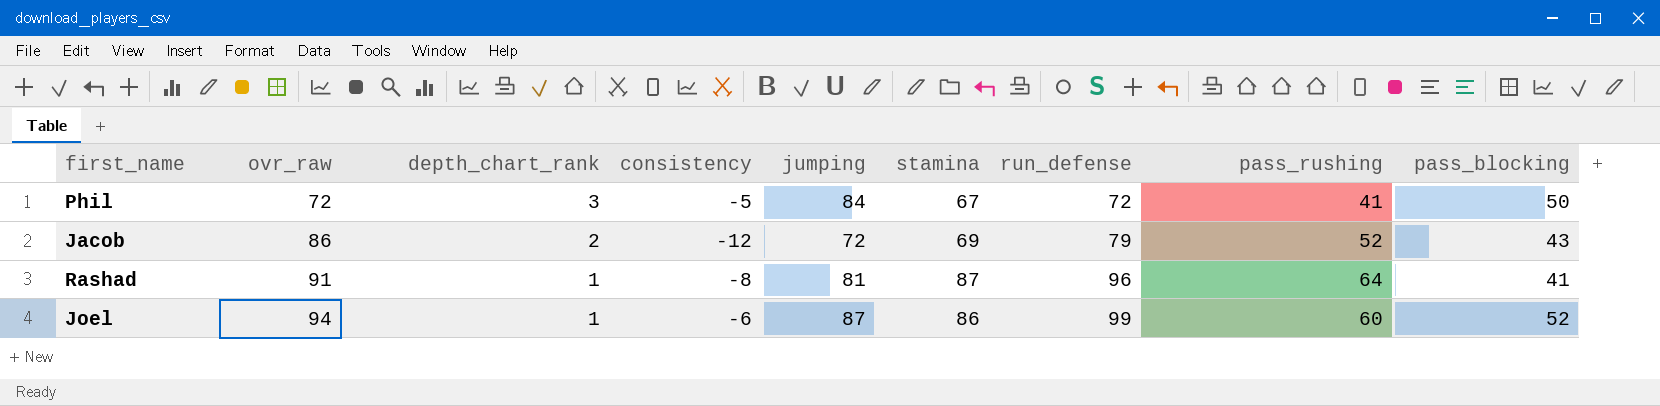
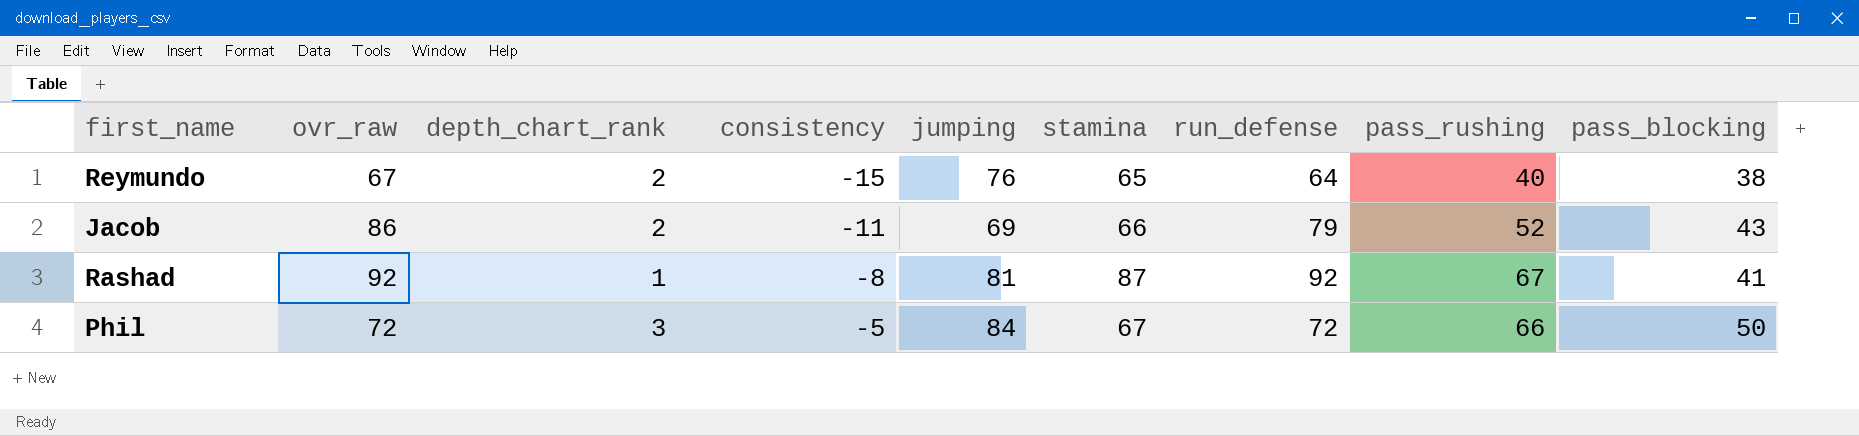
row order: ovr_raw ascending -> consistency ascending
row Joel: 94 | 1 | -6 | 87 | 86 | 99 | 60 | 52 -> none
row Reymundo: none -> 67 | 2 | -15 | 76 | 65 | 64 | 40 | 38
Jacob | consistency: -12 -> -11
Jacob | jumping: 72 -> 69
Jacob | stamina: 69 -> 66
Rashad | ovr_raw: 91 -> 92
Rashad | run_defense: 96 -> 92
Rashad | pass_rushing: 64 -> 67
Phil | pass_rushing: 41 -> 66

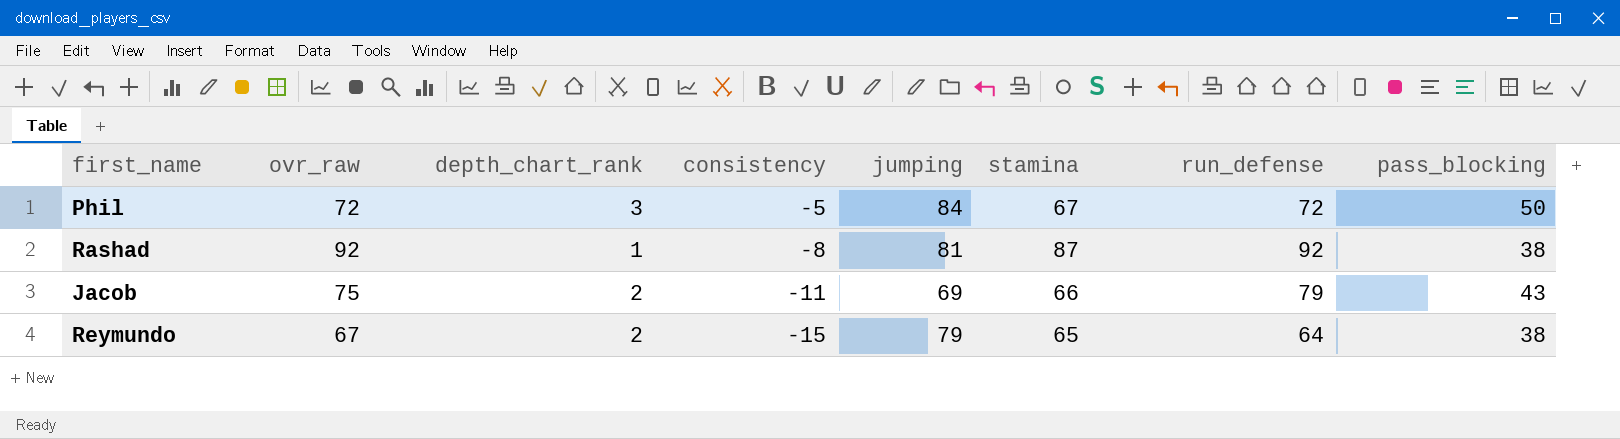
row order: consistency ascending -> consistency descending
column pass_rushing | position: 8 -> none
Rashad | pass_blocking: 41 -> 38
Jacob | ovr_raw: 86 -> 75
Reymundo | jumping: 76 -> 79

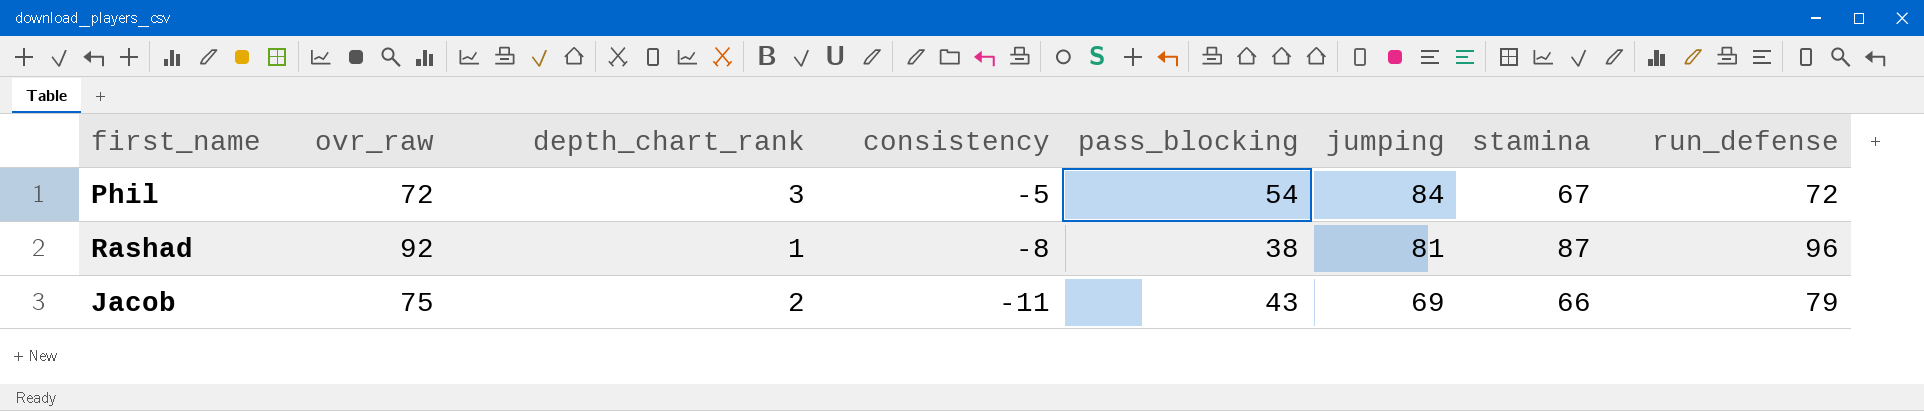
column pass_blocking | position: 8 -> 5
row Reymundo: 67 | 2 | -15 | 79 | 65 | 64 | 38 -> none
Phil | pass_blocking: 50 -> 54
Rashad | run_defense: 92 -> 96

